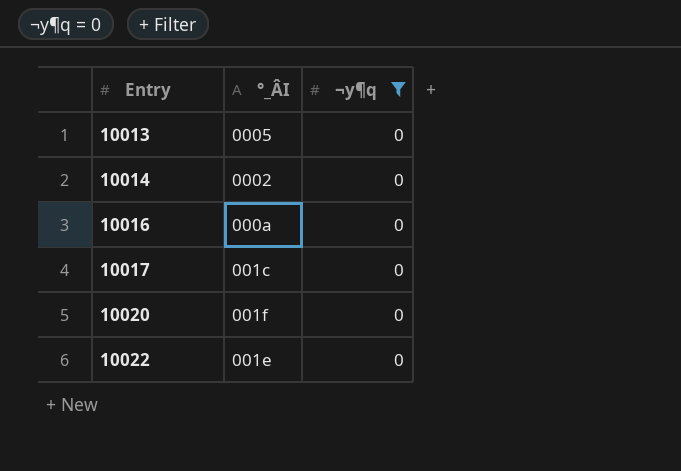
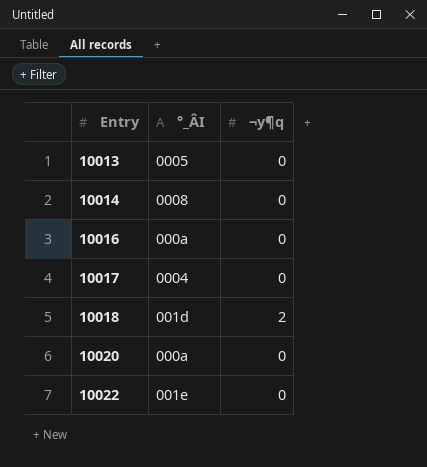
filter: ¬y¶q = 0 -> none
10014 | °_ÂI: 0002 -> 0008
10017 | °_ÂI: 001c -> 0004
10020 | °_ÂI: 001f -> 000a

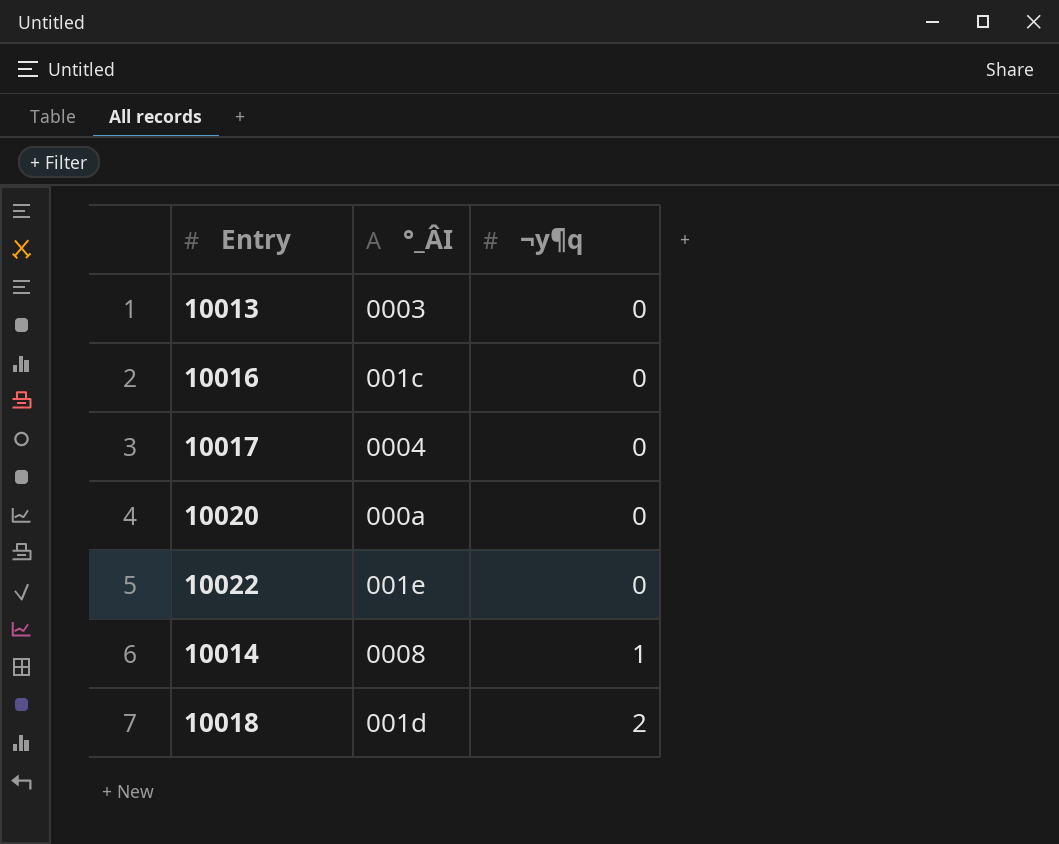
row order: Entry ascending -> ¬y¶q ascending
10013 | °_ÂI: 0005 -> 0003
10016 | °_ÂI: 000a -> 001c
10014 | ¬y¶q: 0 -> 1

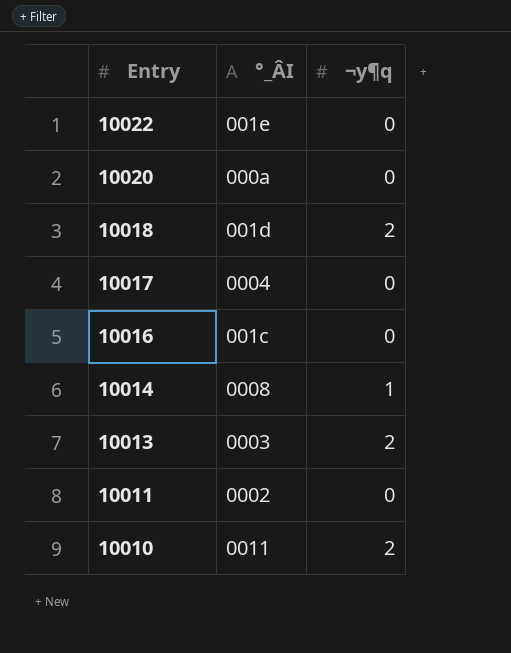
row order: ¬y¶q ascending -> Entry descending
10013 | ¬y¶q: 0 -> 2
row 10011: none -> 0002 | 0
row 10010: none -> 0011 | 2

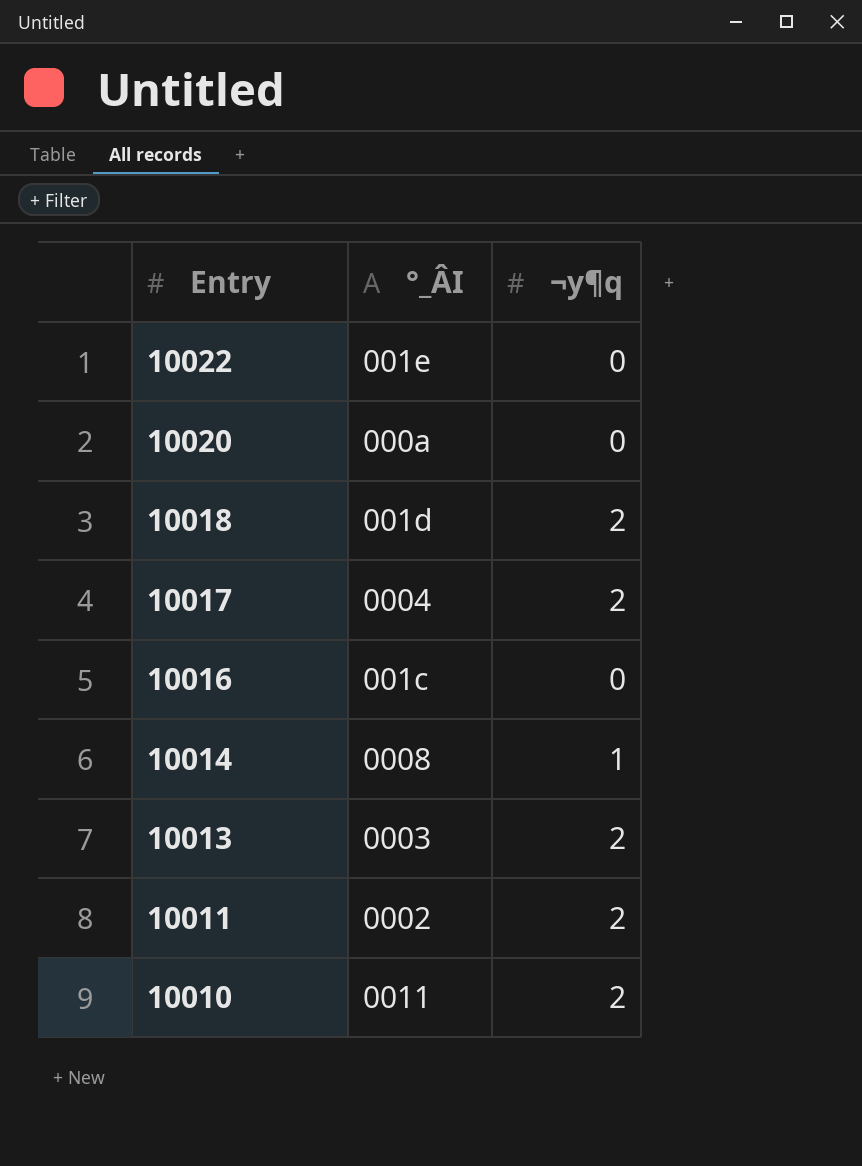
10017 | ¬y¶q: 0 -> 2
10011 | ¬y¶q: 0 -> 2

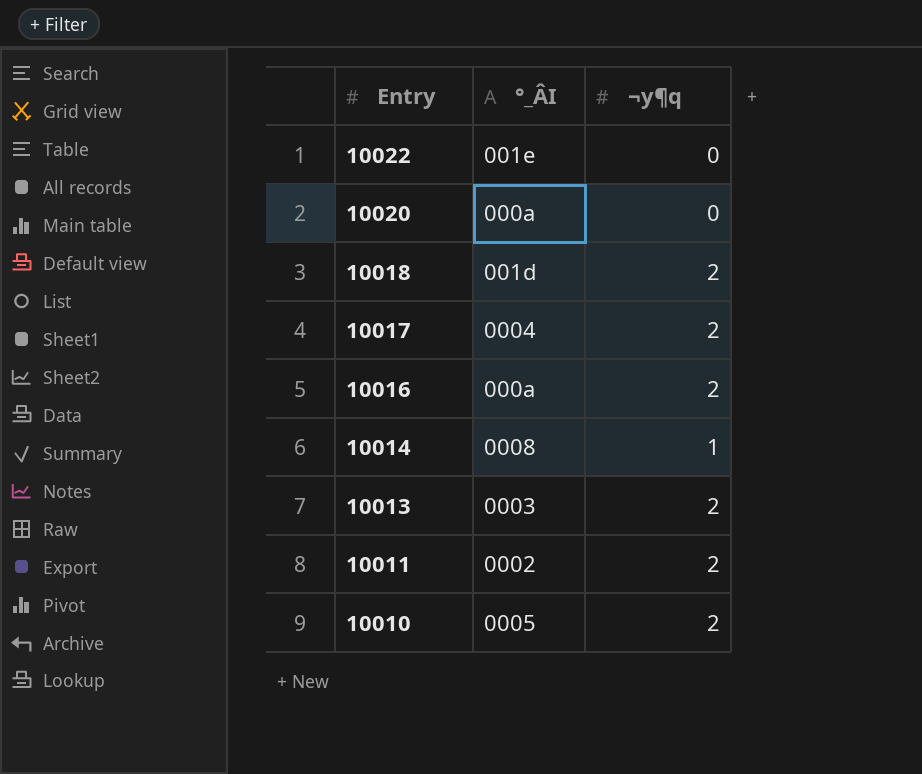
10016 | °_ÂI: 001c -> 000a
10016 | ¬y¶q: 0 -> 2
10010 | °_ÂI: 0011 -> 0005

